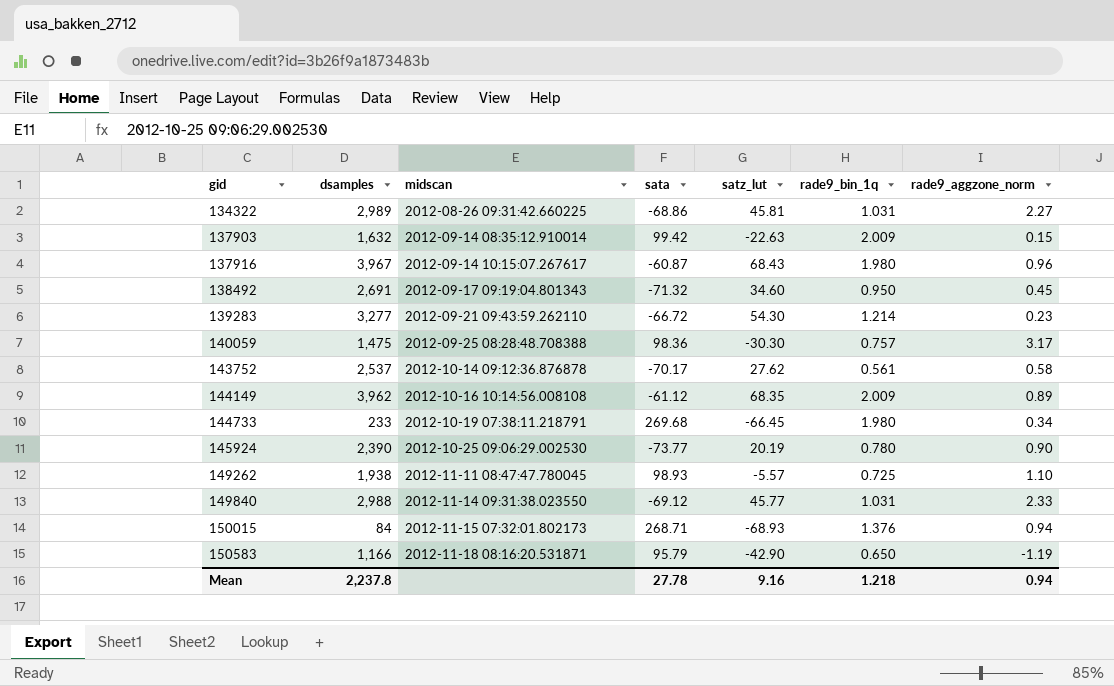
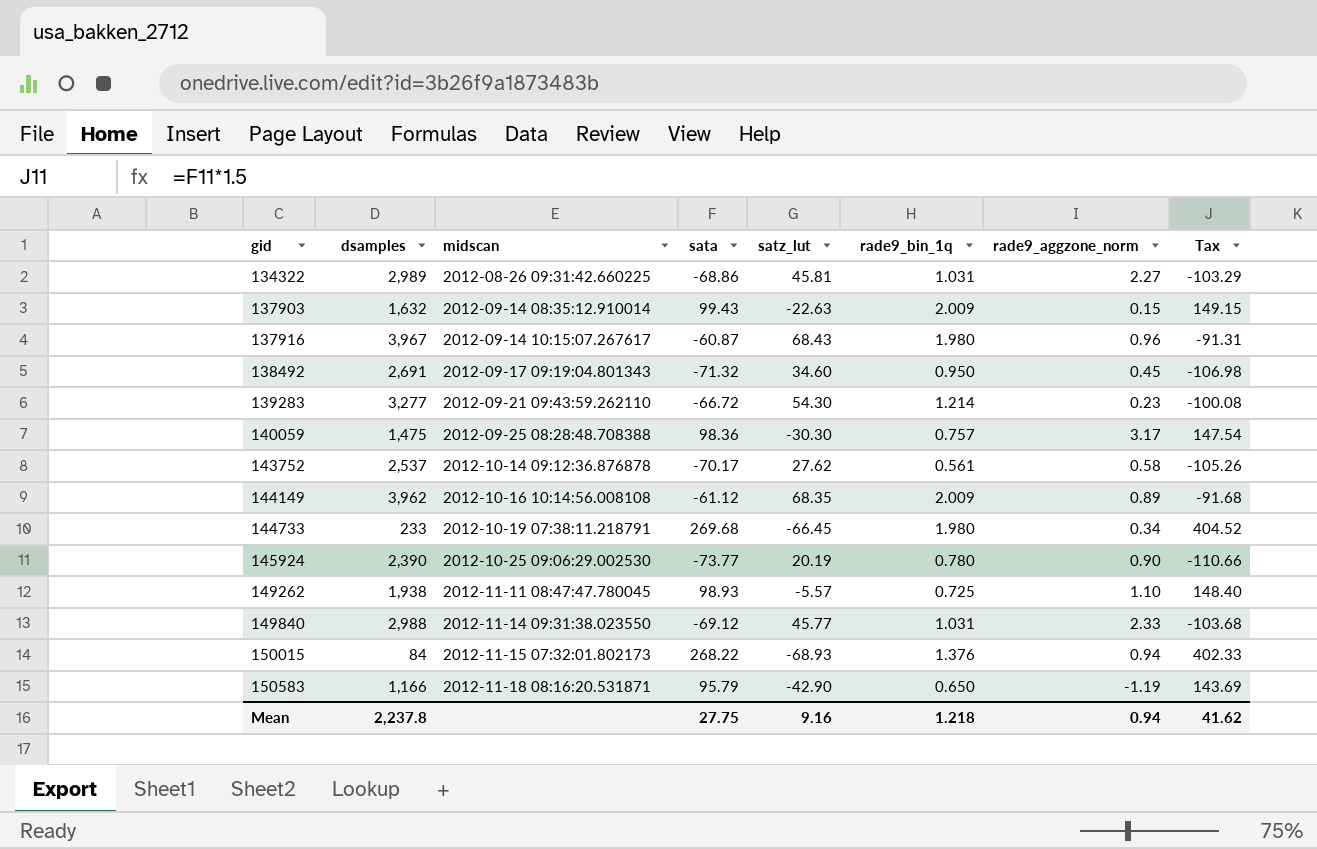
column Tax | formula: none -> [sata] * 1.5
137903 | sata: 99.42 -> 99.43
150015 | sata: 268.71 -> 268.22
Mean | sata: 27.78 -> 27.75

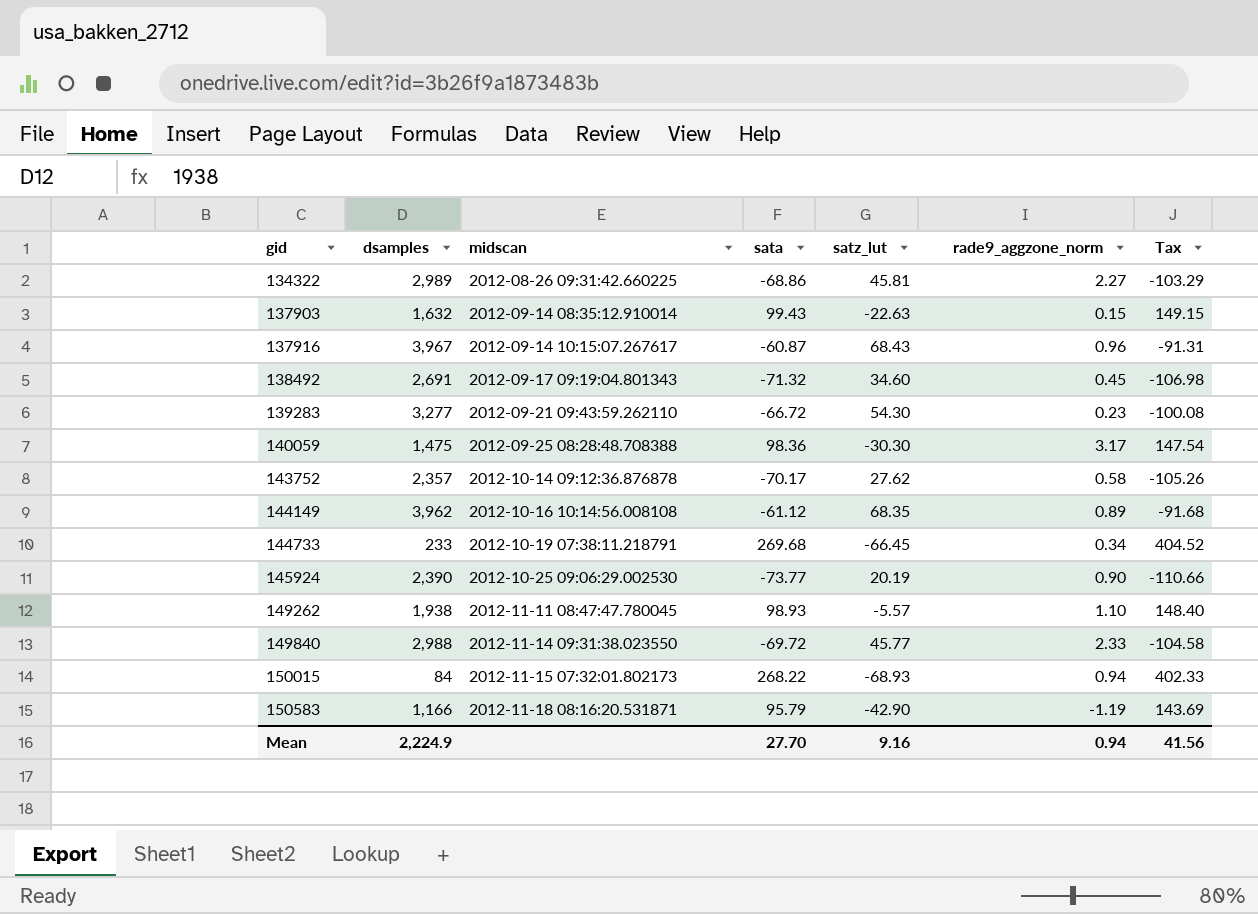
column rade9_bin_1q | position: 6 -> none
143752 | dsamples: 2,537 -> 2,357
149840 | sata: -69.12 -> -69.72
149840 | Tax: -103.68 -> -104.58
Mean | dsamples: 2,237.8 -> 2,224.9
Mean | sata: 27.75 -> 27.70
Mean | Tax: 41.62 -> 41.56

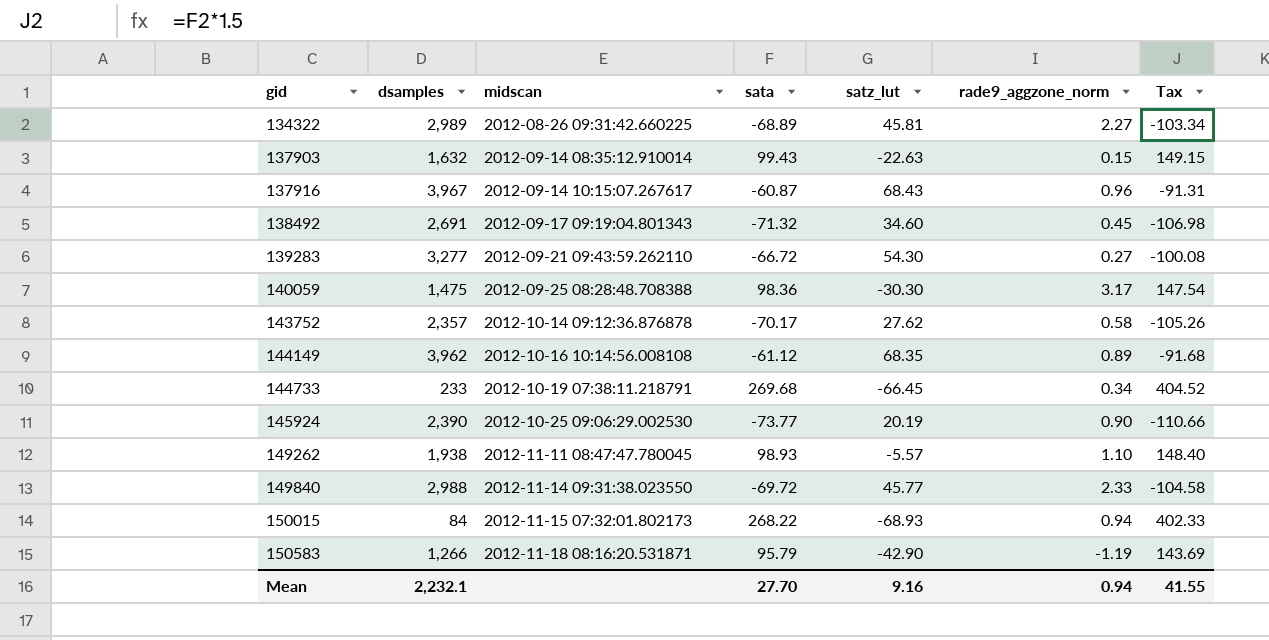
134322 | sata: -68.86 -> -68.89
134322 | Tax: -103.29 -> -103.34
139283 | rade9_aggzone_norm: 0.23 -> 0.27
150583 | dsamples: 1,166 -> 1,266
Mean | dsamples: 2,224.9 -> 2,232.1
Mean | Tax: 41.56 -> 41.55

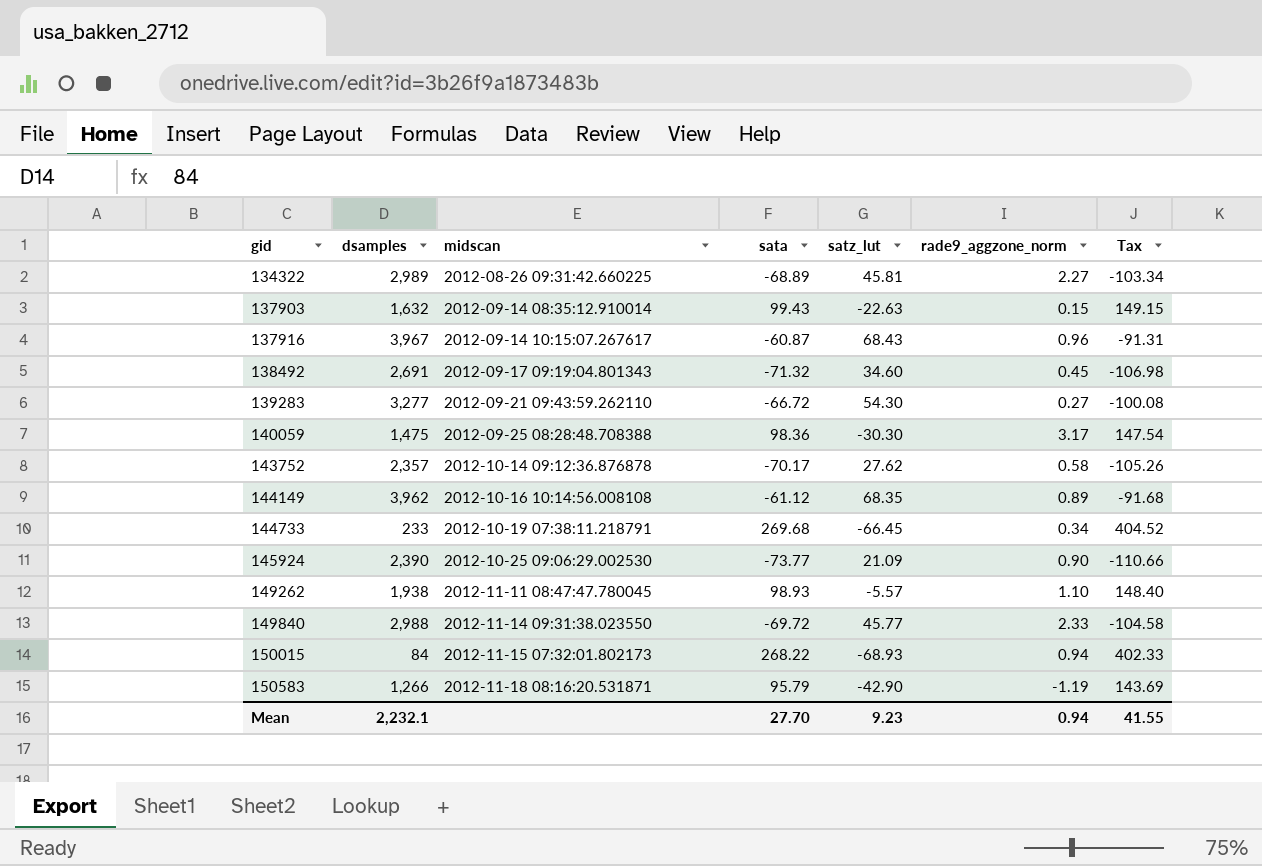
145924 | satz_lut: 20.19 -> 21.09
Mean | satz_lut: 9.16 -> 9.23

